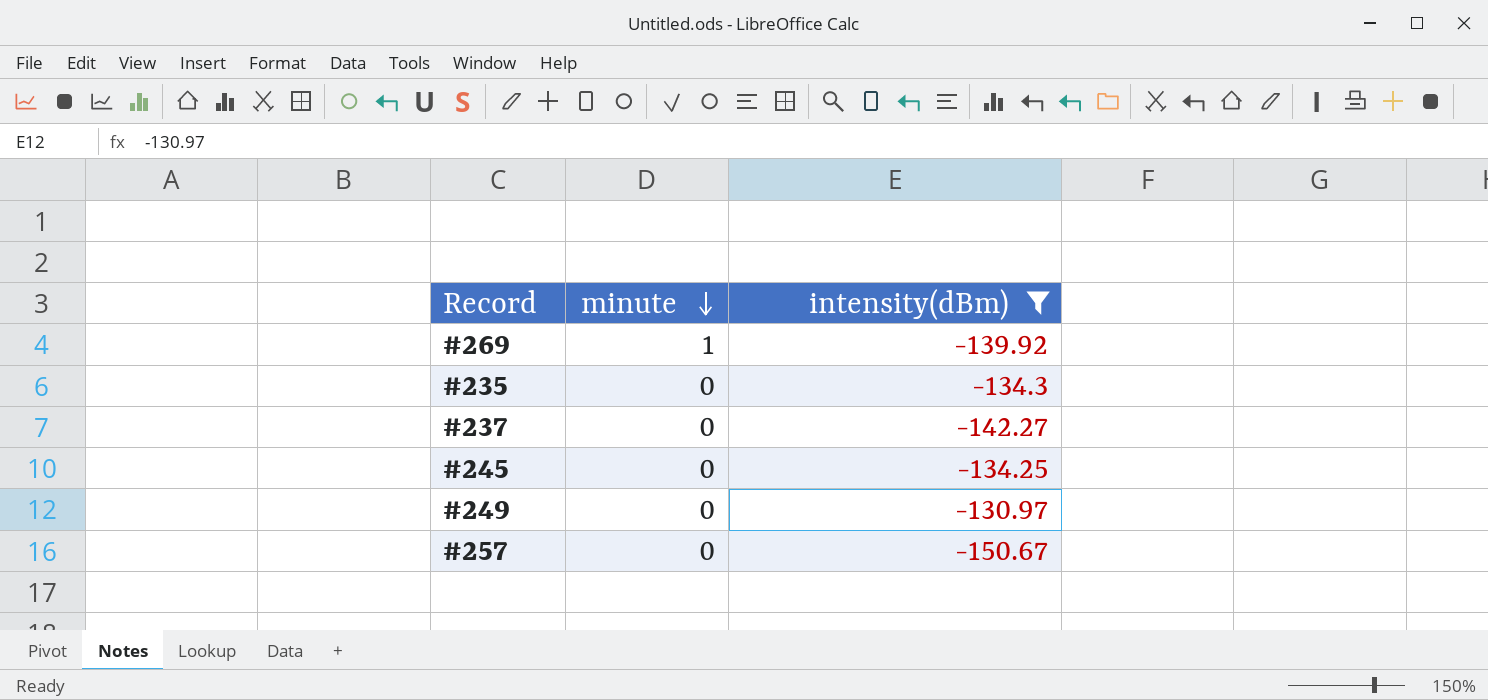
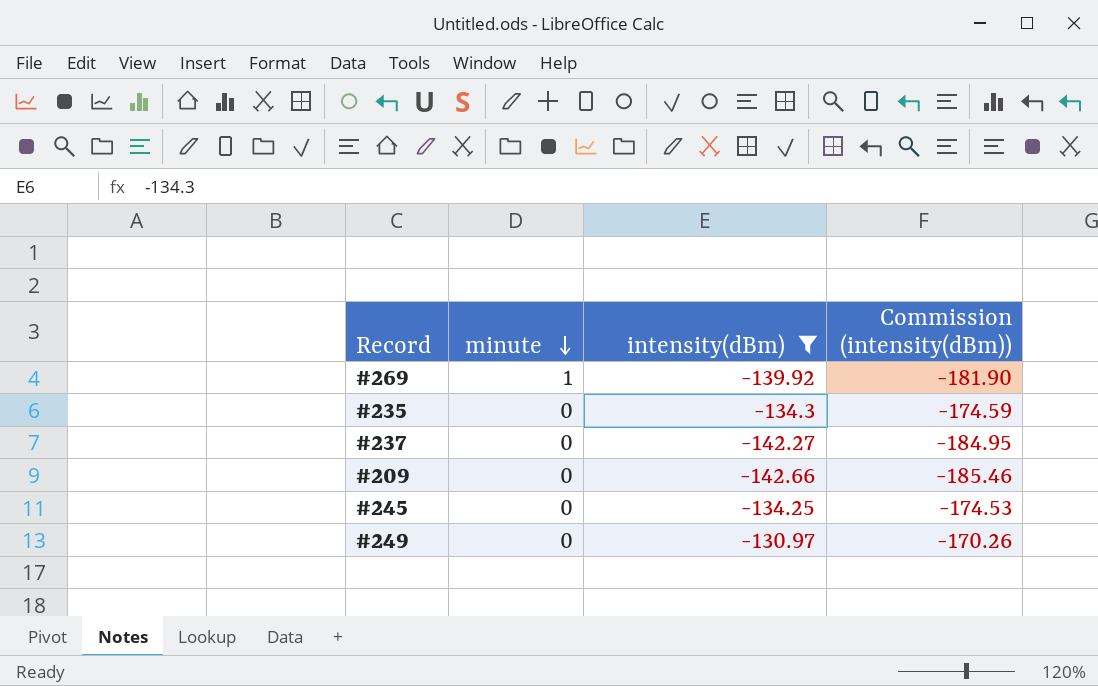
column Commission (intensity(dBm)) | formula: none -> [intensity(dBm)] * 1.3
row #257: 0 | -150.67 -> none
row #209: none -> 0 | -142.66 | -185.46

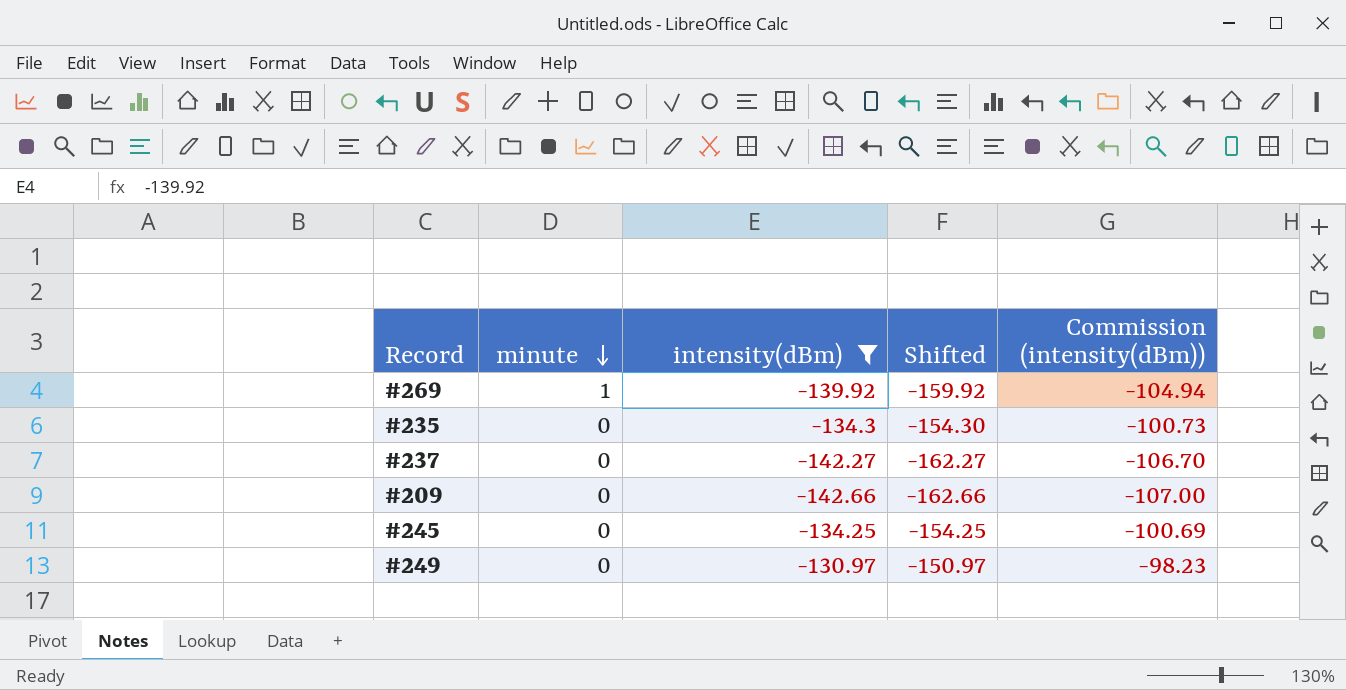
column Shifted | formula: none -> [intensity(dBm)] - 20
column Commission (intensity(dBm)) | formula: [intensity(dBm)] * 1.3 -> [intensity(dBm)] * 0.75

